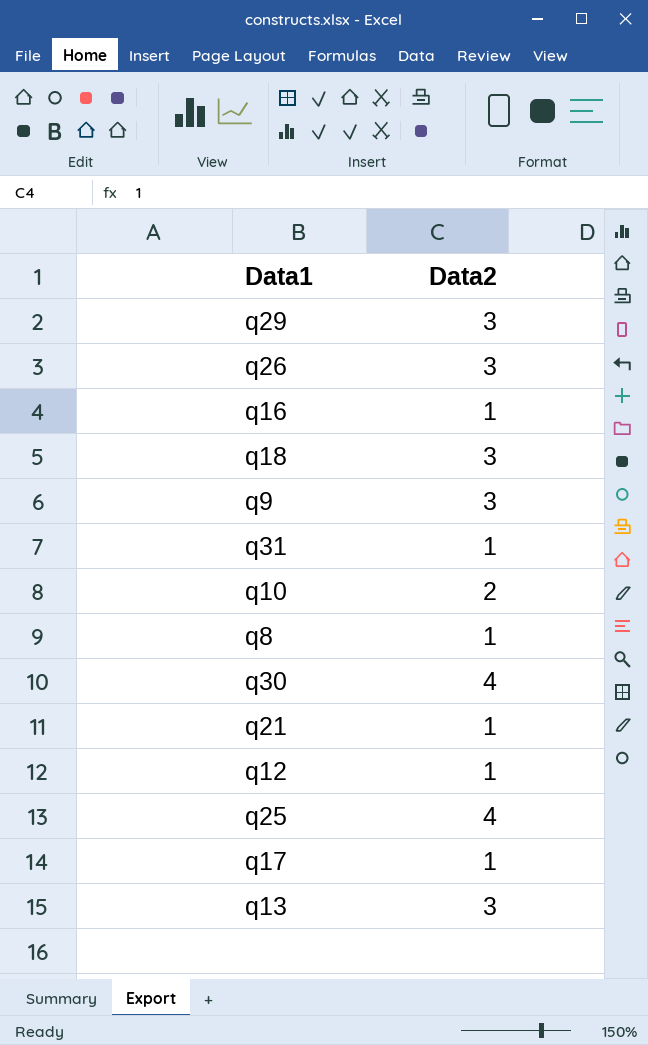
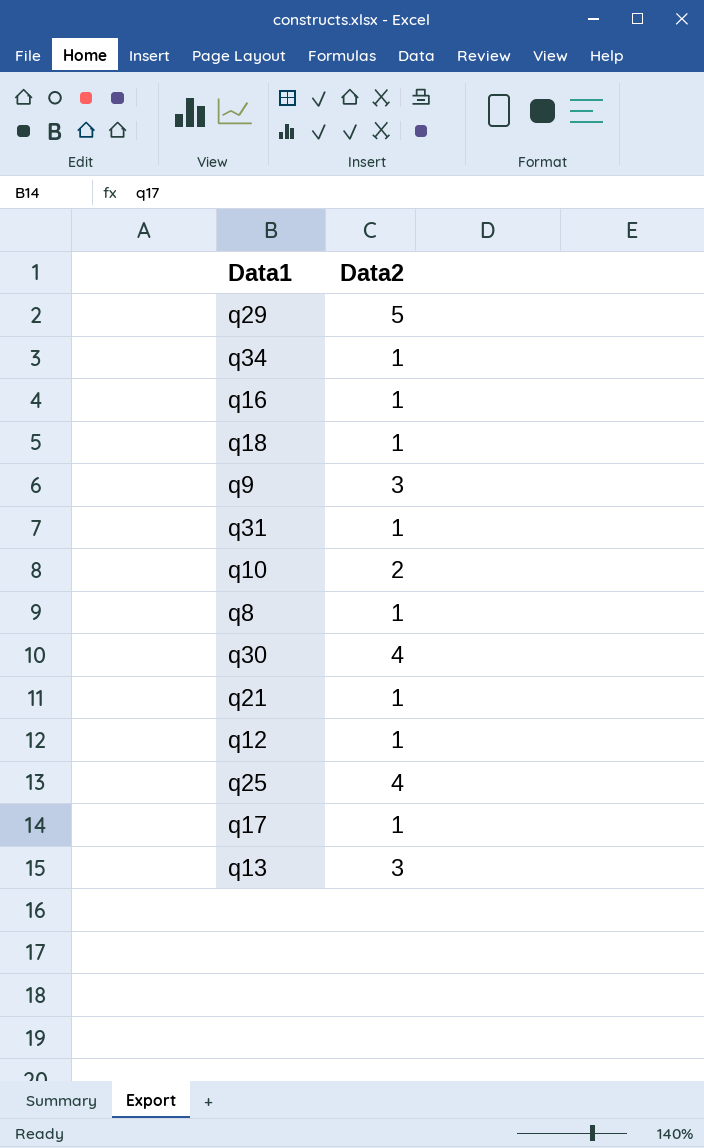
row q26: 3 -> none
q29 | Data2: 3 -> 5
row q34: none -> 1
q18 | Data2: 3 -> 1

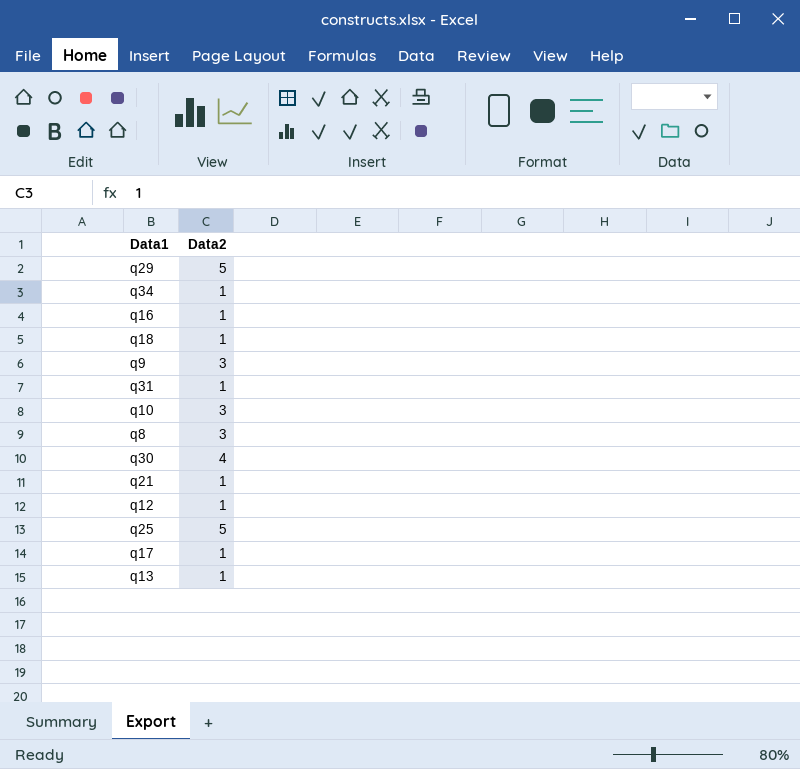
q10 | Data2: 2 -> 3
q8 | Data2: 1 -> 3
q25 | Data2: 4 -> 5
q13 | Data2: 3 -> 1

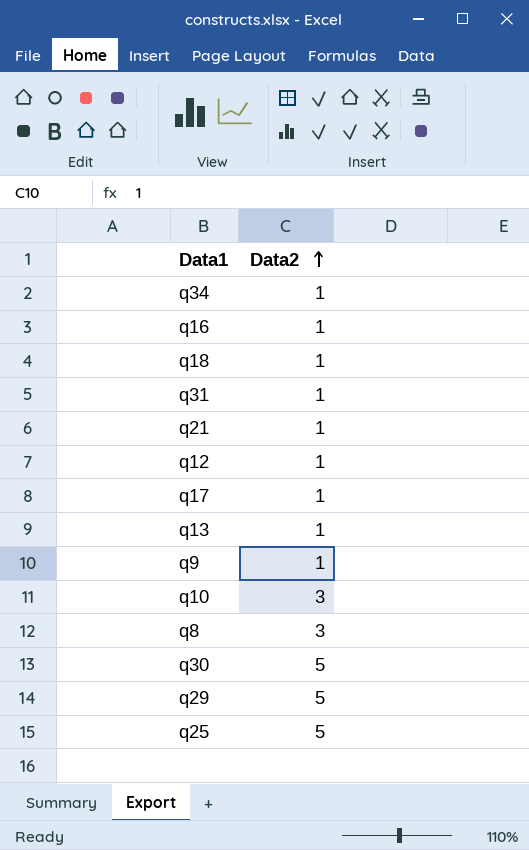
row order: none -> Data2 ascending
q9 | Data2: 3 -> 1
q30 | Data2: 4 -> 5

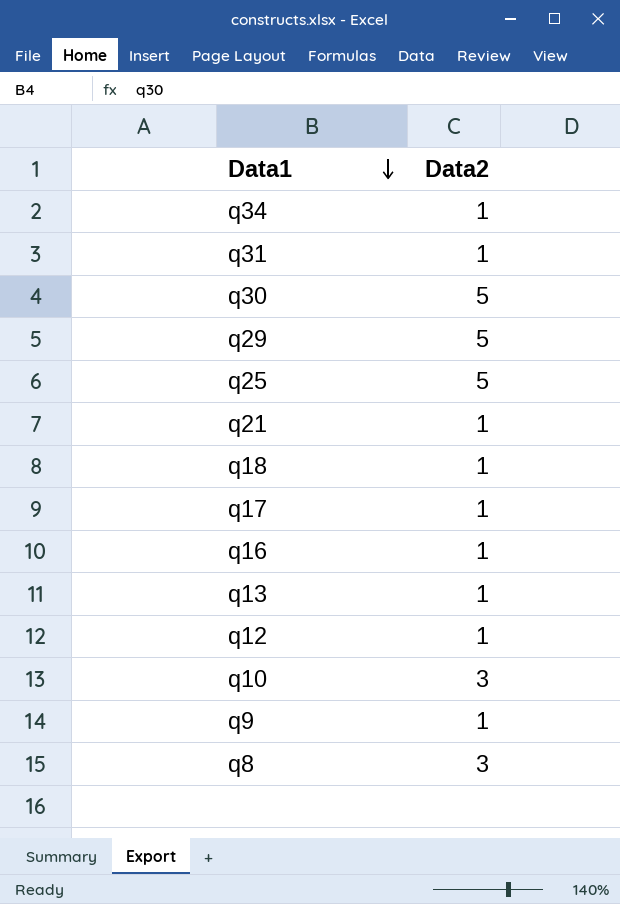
row order: Data2 ascending -> Data1 descending

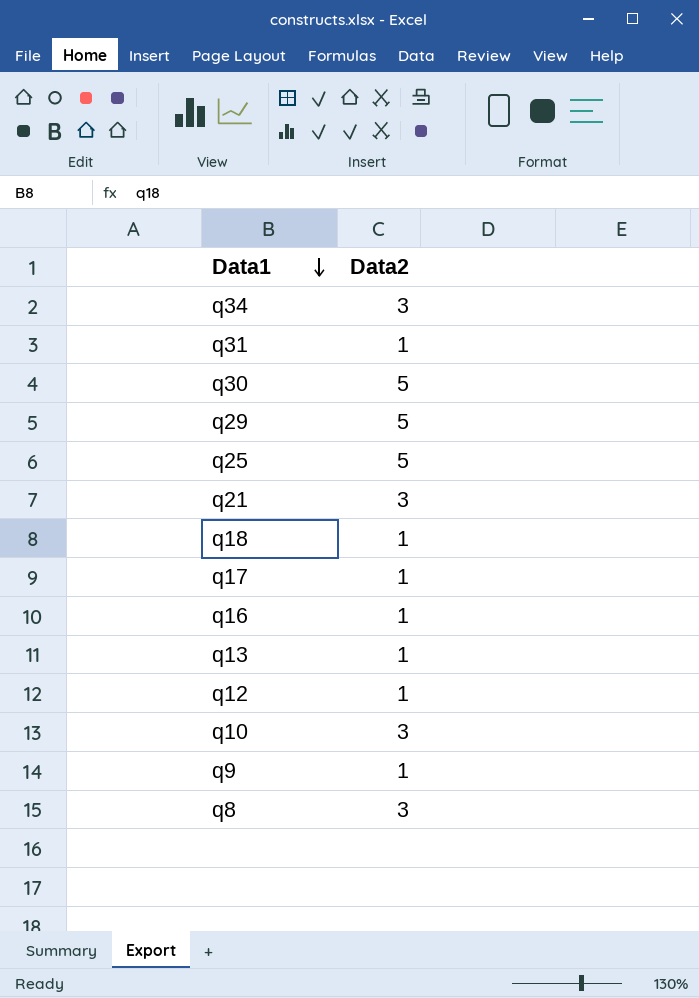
q34 | Data2: 1 -> 3
q21 | Data2: 1 -> 3

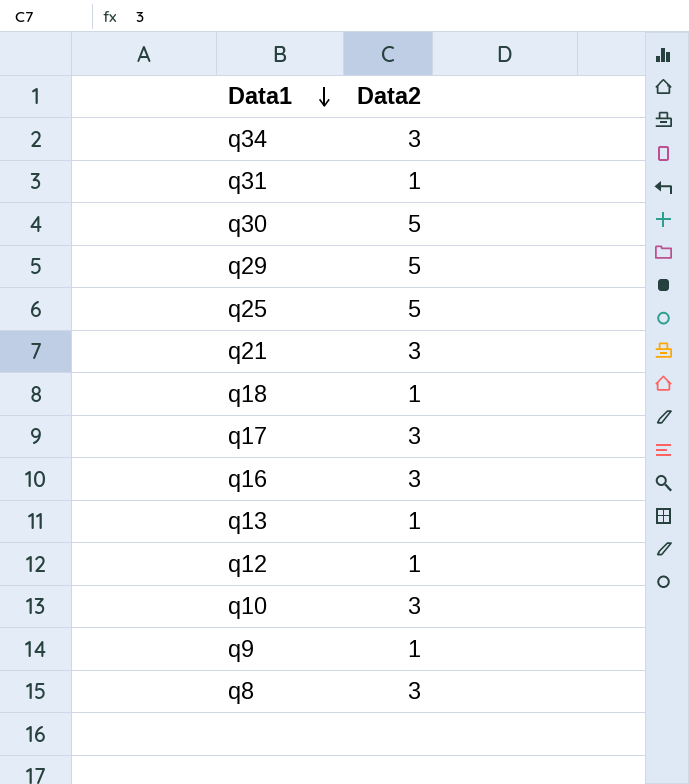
q17 | Data2: 1 -> 3
q16 | Data2: 1 -> 3

